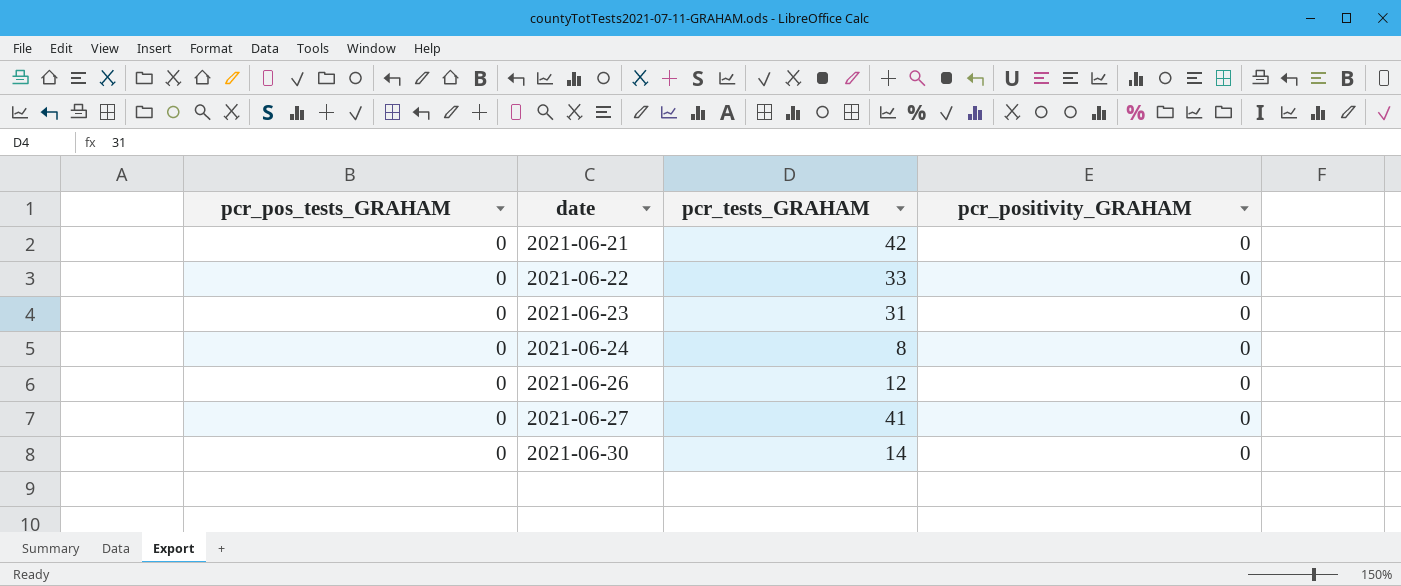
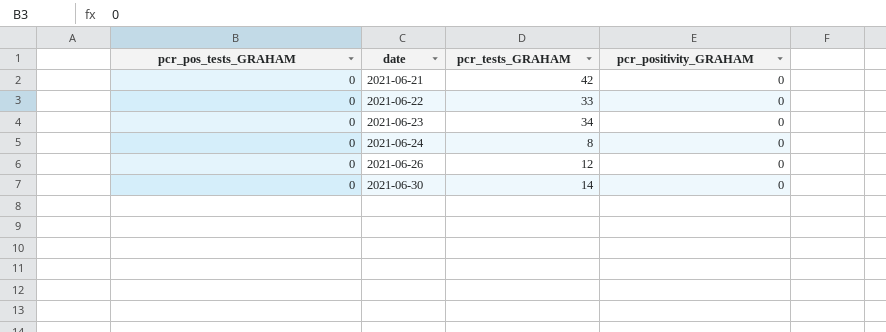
row 2021-06-27: 0 | 41 | 0 -> none
2021-06-23 | pcr_tests_GRAHAM: 31 -> 34

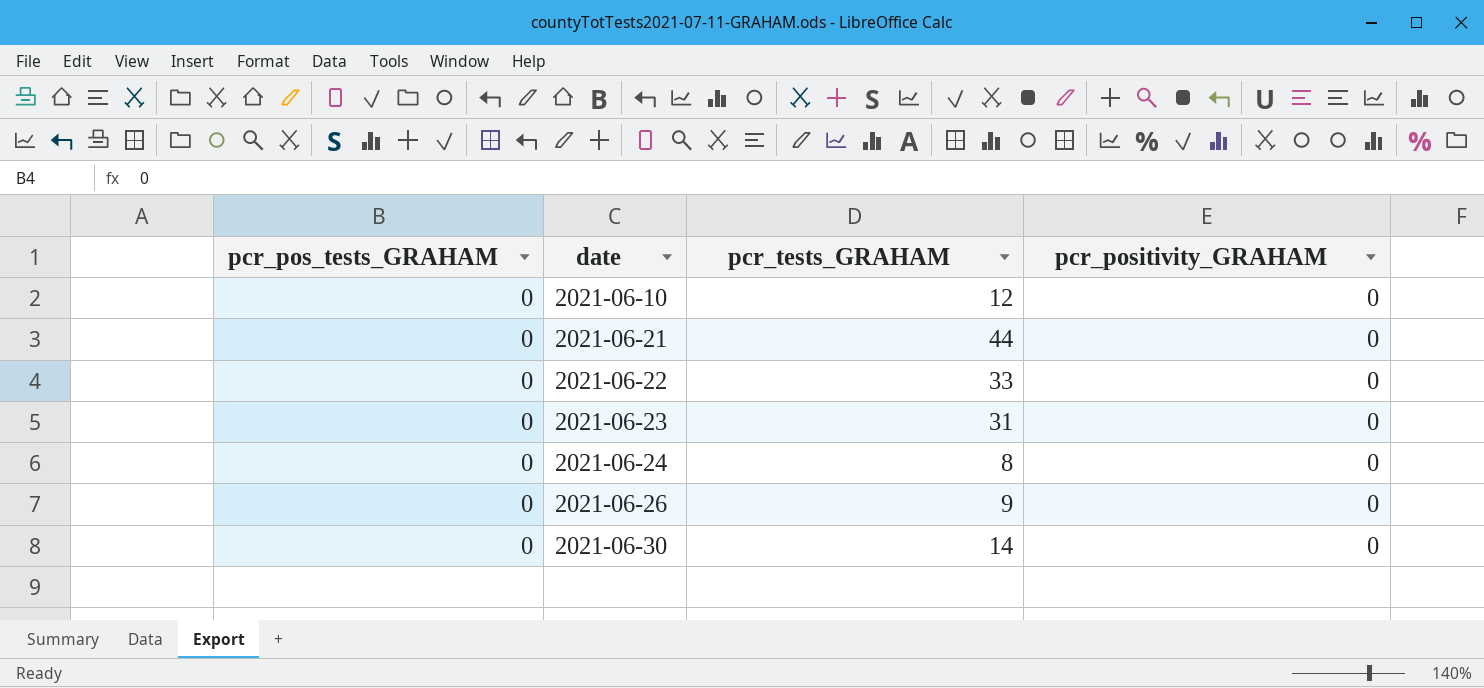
row 2021-06-10: none -> 0 | 12 | 0
2021-06-21 | pcr_tests_GRAHAM: 42 -> 44
2021-06-23 | pcr_tests_GRAHAM: 34 -> 31
2021-06-26 | pcr_tests_GRAHAM: 12 -> 9

